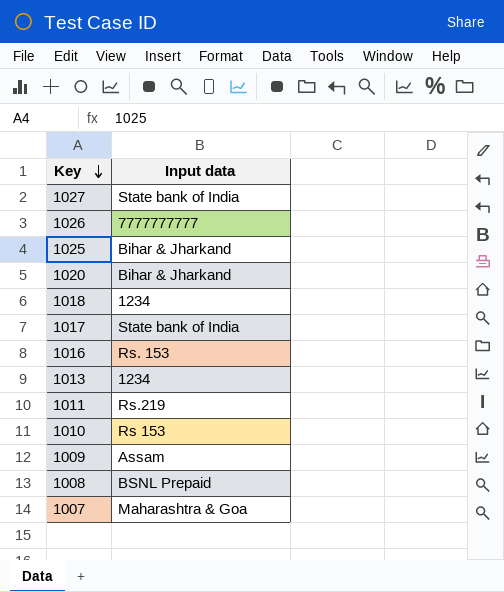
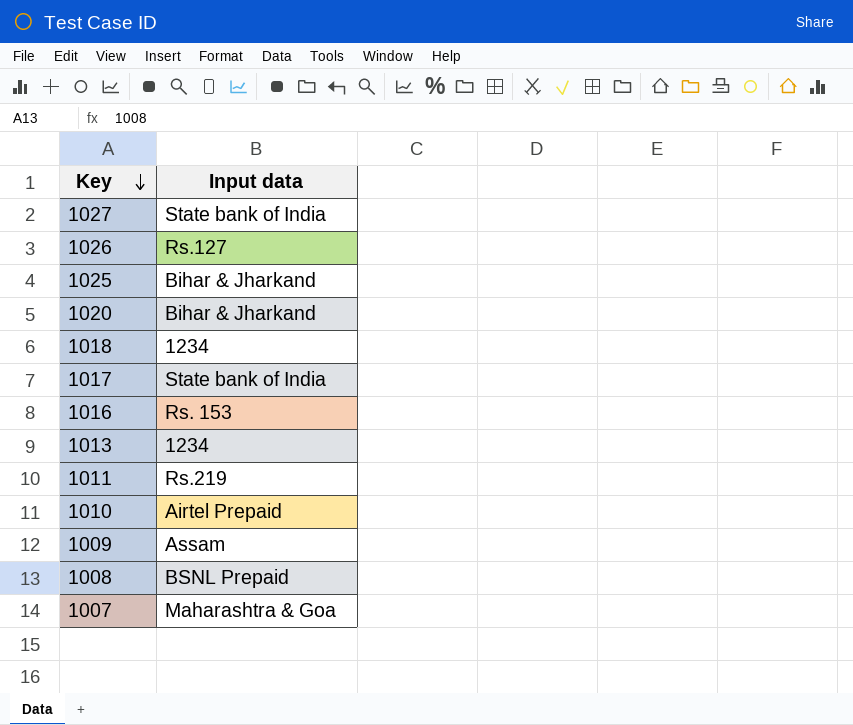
1026 | Input data: 7777777777 -> Rs.127
1010 | Input data: Rs 153 -> Airtel Prepaid

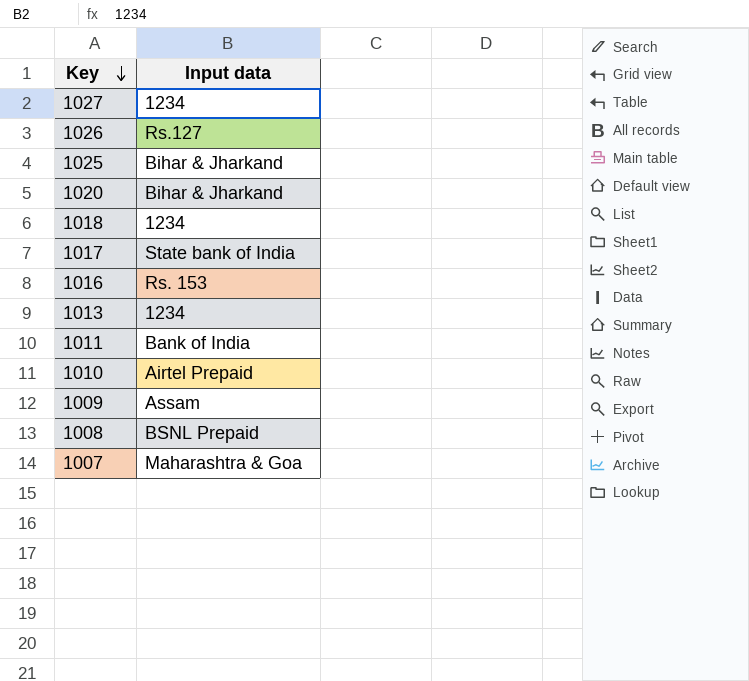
1027 | Input data: State bank of India -> 1234
1011 | Input data: Rs.219 -> Bank of India

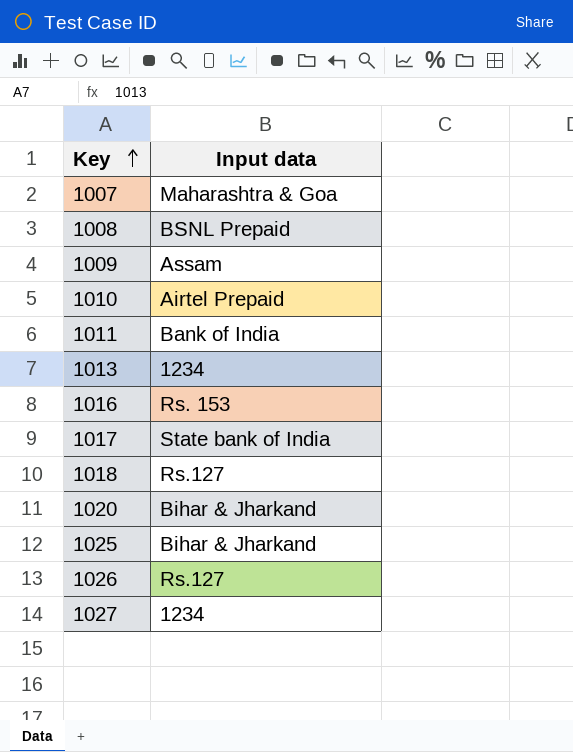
row order: Key descending -> Key ascending
1018 | Input data: 1234 -> Rs.127

